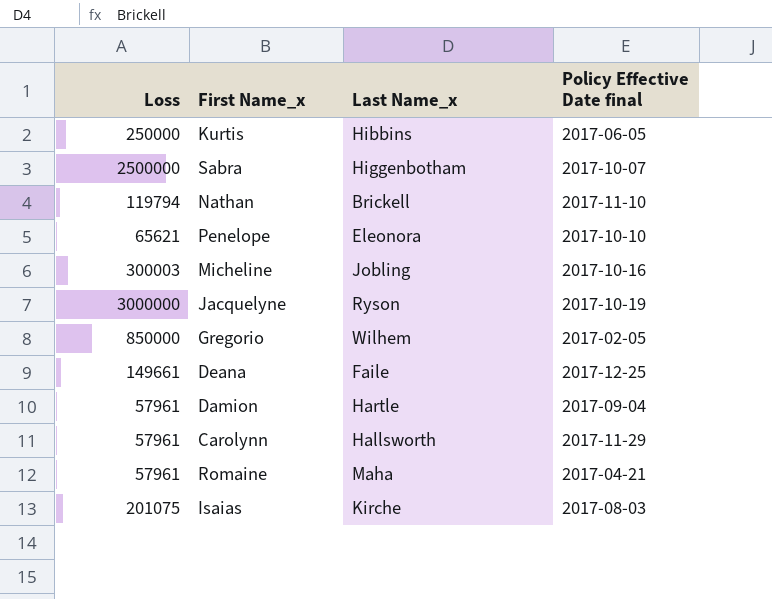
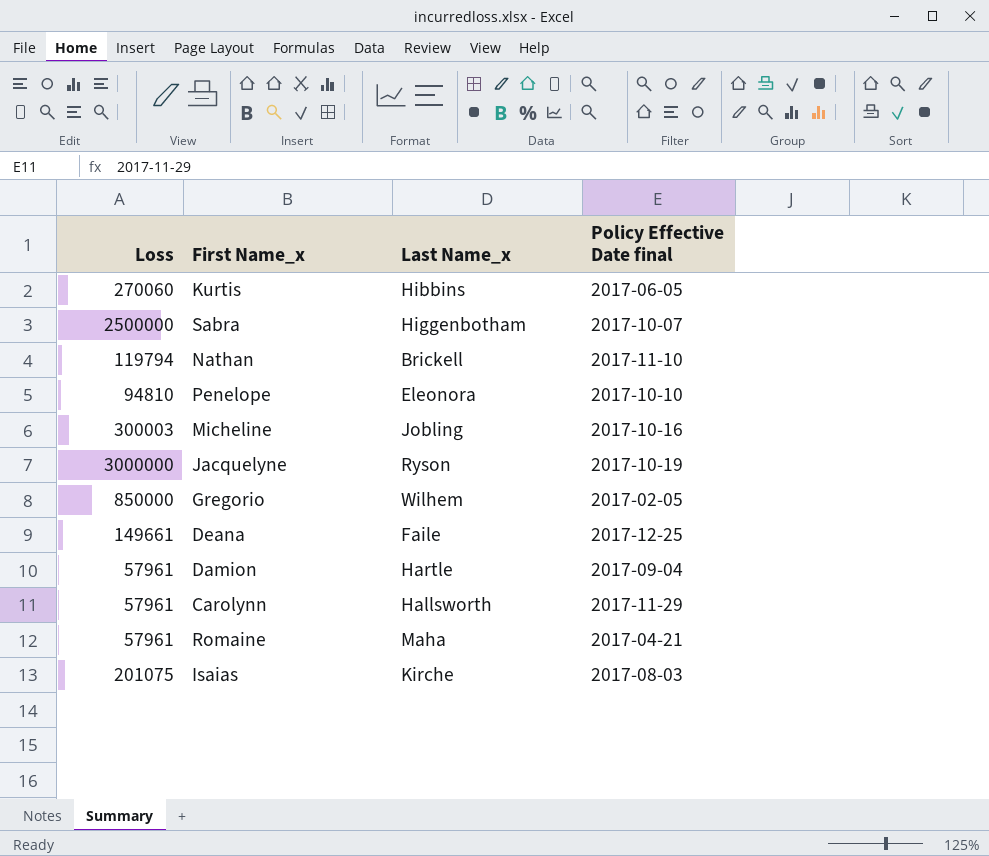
Kurtis | Loss: 250000 -> 270060
Penelope | Loss: 65621 -> 94810

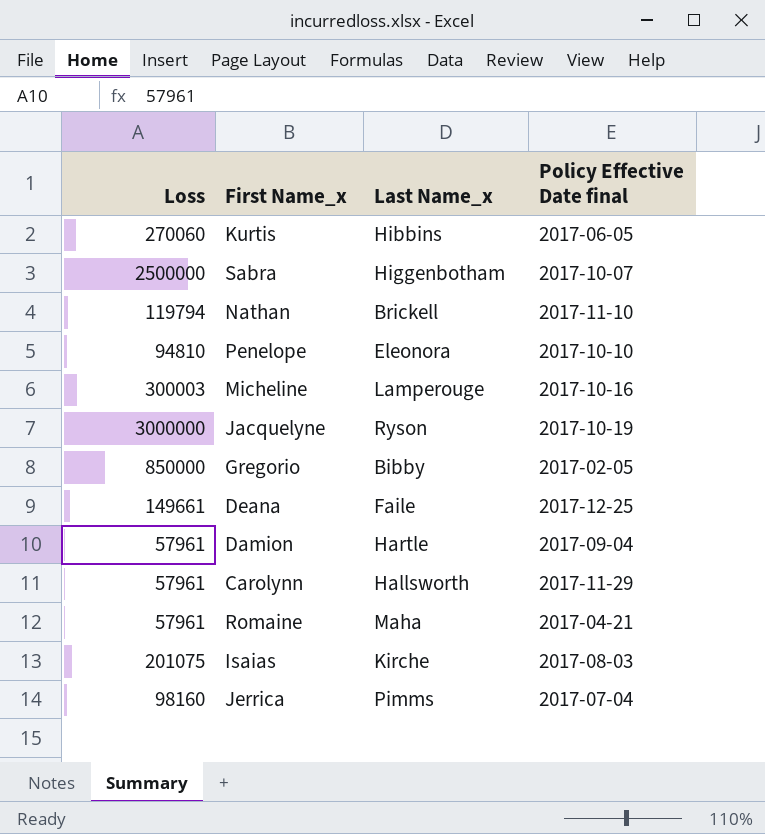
Micheline | Last Name_x: Jobling -> Lamperouge
Gregorio | Last Name_x: Wilhem -> Bibby
row Jerrica: none -> 98160 | Pimms | 2017-07-04

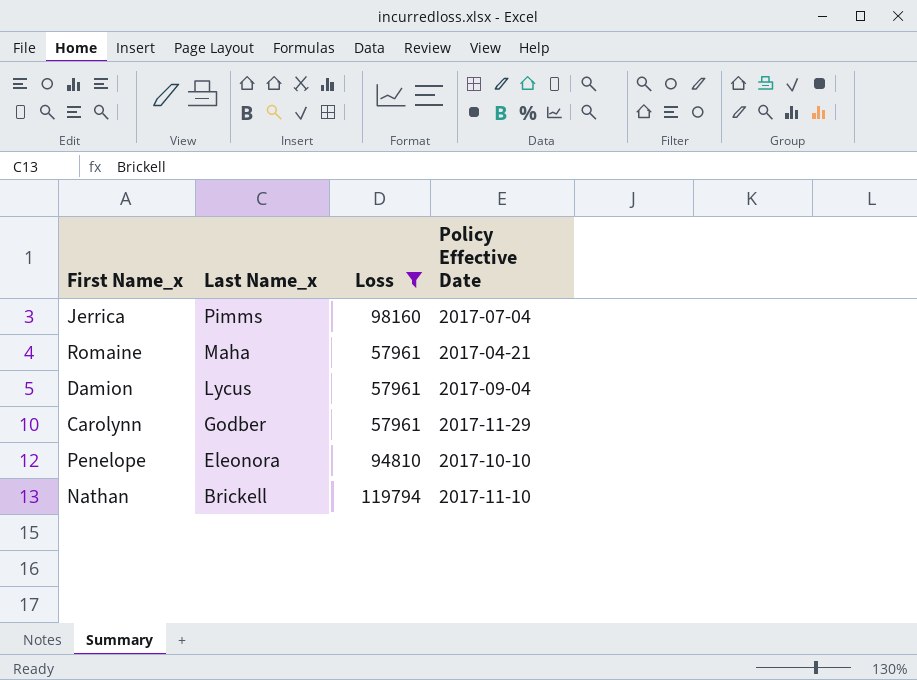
filter: none -> Loss <= 119794
row order: none -> Last Name_x descending
column Loss | position: 1 -> 3
column name: Policy Effective Date final -> Policy Effective Date
Damion | Last Name_x: Hartle -> Lycus
Carolynn | Last Name_x: Hallsworth -> Godber

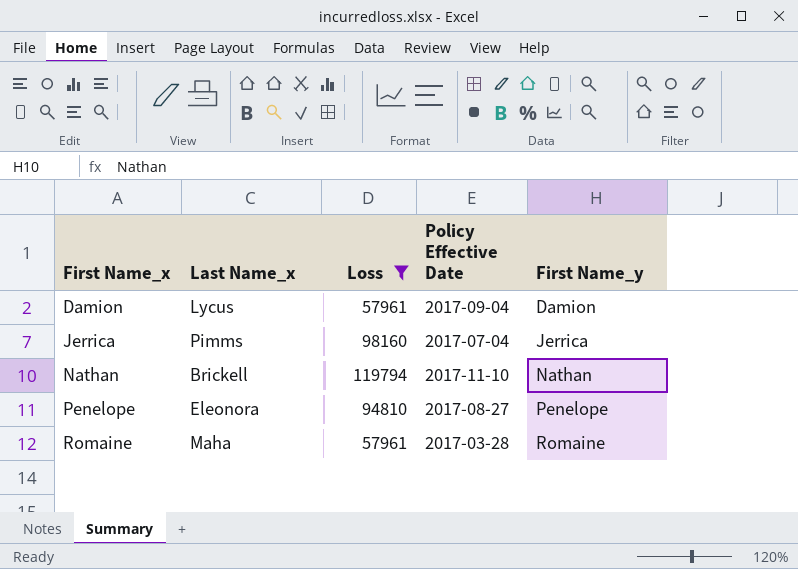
row order: Last Name_x descending -> First Name_x ascending
column First Name_y | position: none -> 5
row Carolynn: Godber | 57961 | 2017-11-29 -> none
Penelope | Policy Effective Date: 2017-10-10 -> 2017-08-27
Romaine | Policy Effective Date: 2017-04-21 -> 2017-03-28

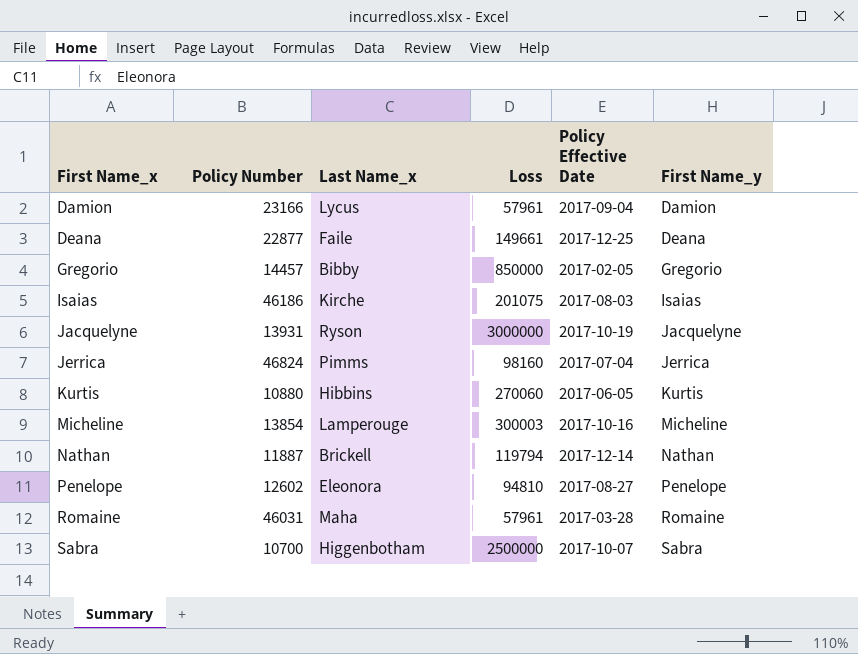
filter: Loss <= 119794 -> none
column Policy Number | position: none -> 2
Nathan | Policy Effective Date: 2017-11-10 -> 2017-12-14

